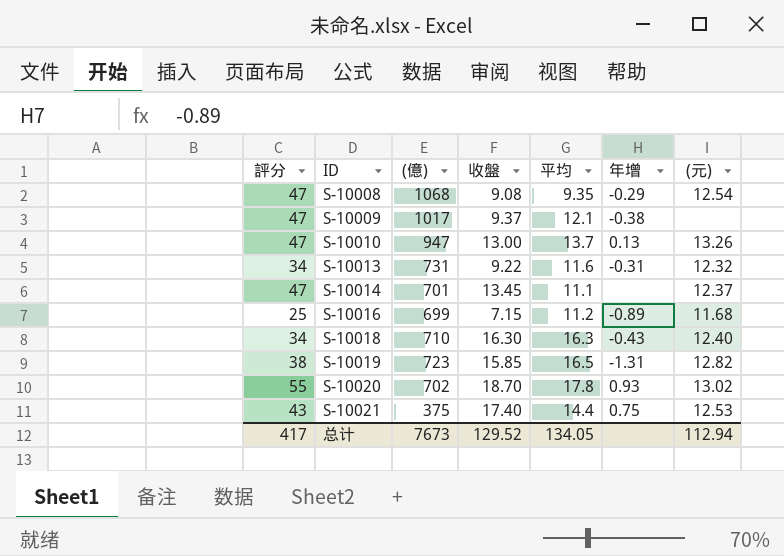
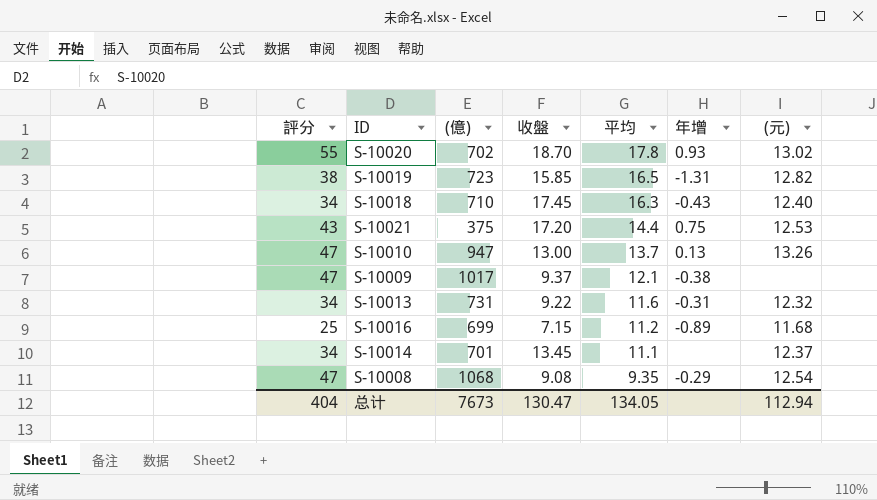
row order: ID ascending -> 平均 descending
S-10018 | 收盤: 16.30 -> 17.45
S-10021 | 收盤: 17.40 -> 17.20
S-10014 | 評分: 47 -> 34
总计 | 評分: 417 -> 404
总计 | 收盤: 129.52 -> 130.47

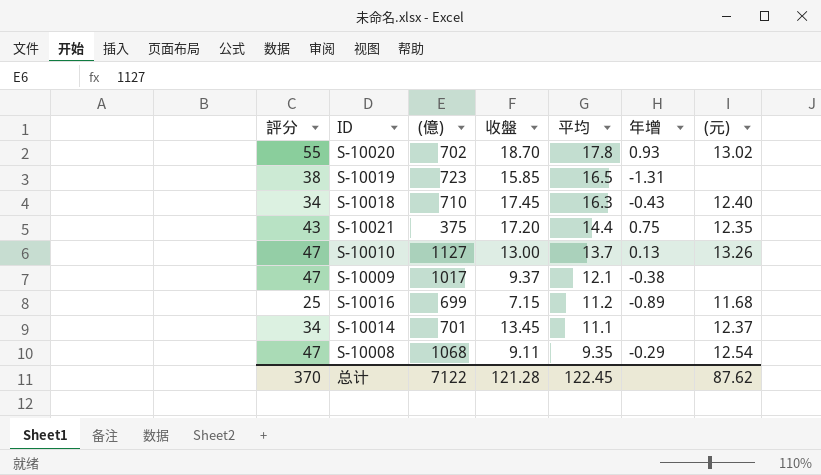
row S-10013: 34 | 731 | 9.22 | 11.6 | -0.31 | 12.32 -> none
S-10019 | (元): 12.82 -> none
S-10021 | (元): 12.53 -> 12.35
S-10010 | (億): 947 -> 1127
S-10008 | 收盤: 9.08 -> 9.11
总计 | 評分: 404 -> 370
总计 | (億): 7673 -> 7122
总计 | 收盤: 130.47 -> 121.28
总计 | 平均: 134.05 -> 122.45
总计 | (元): 112.94 -> 87.62

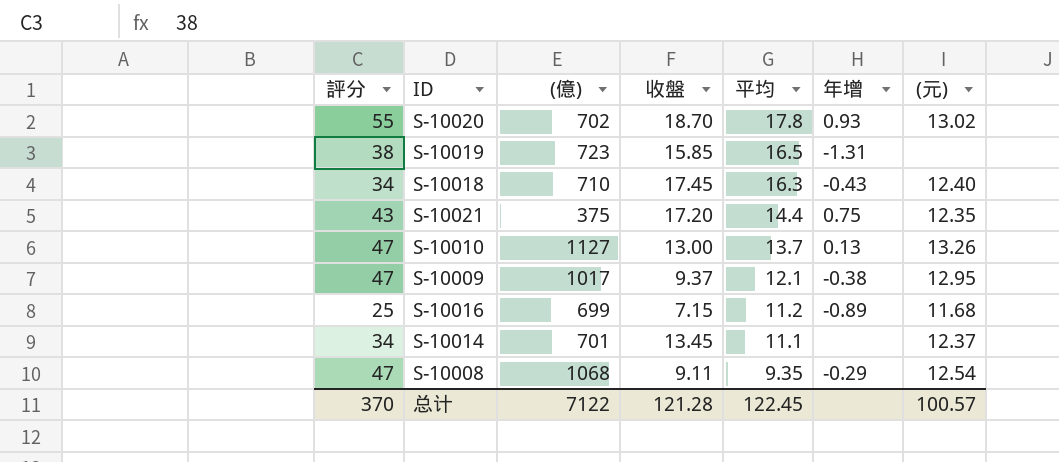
S-10009 | (元): none -> 12.95
总计 | (元): 87.62 -> 100.57

